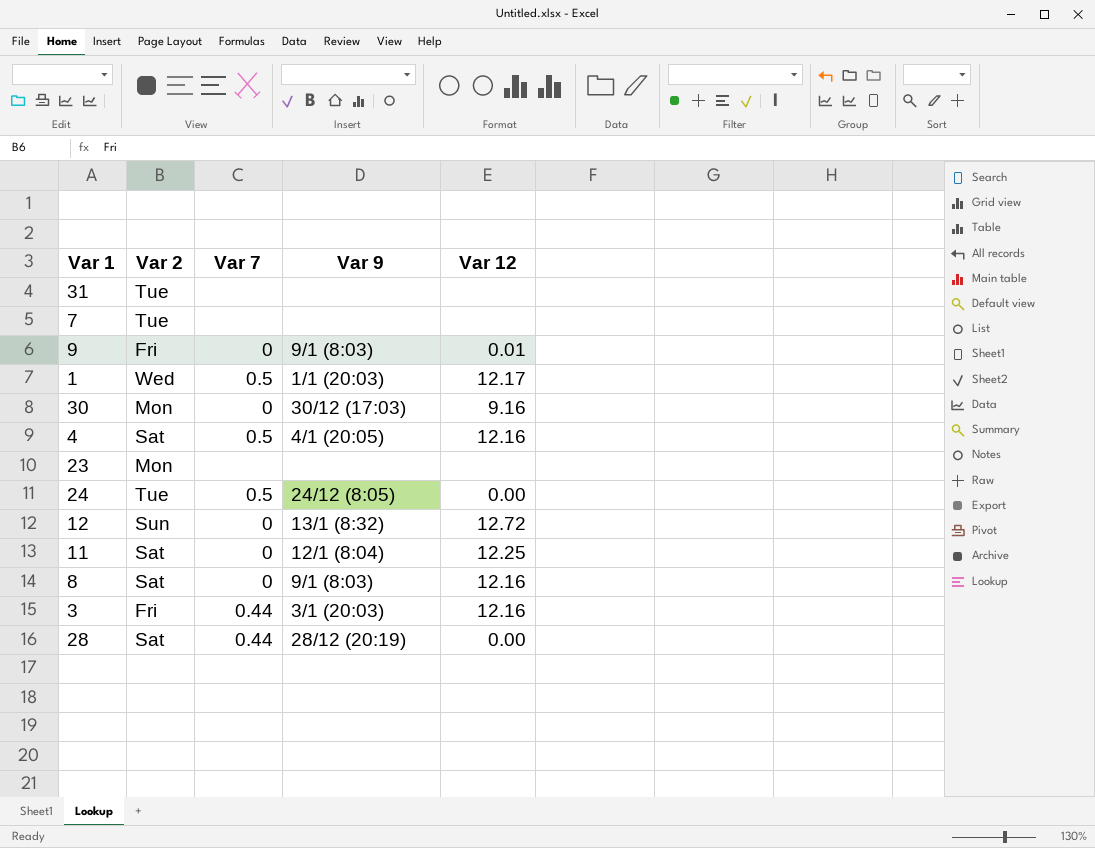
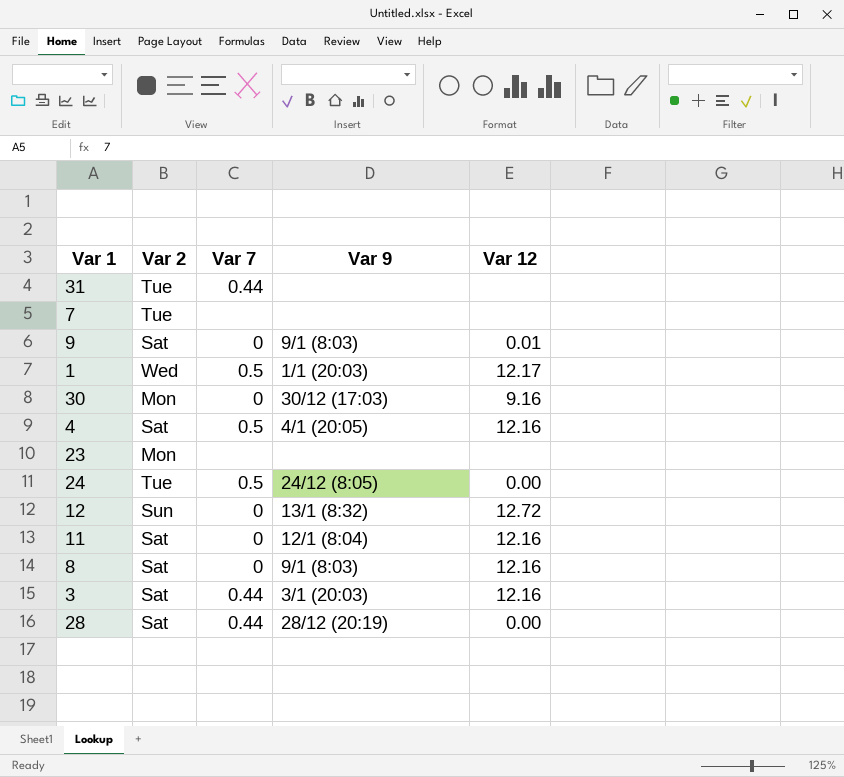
31 | Var 7: none -> 0.44
9 | Var 2: Fri -> Sat
11 | Var 12: 12.25 -> 12.16
3 | Var 2: Fri -> Sat

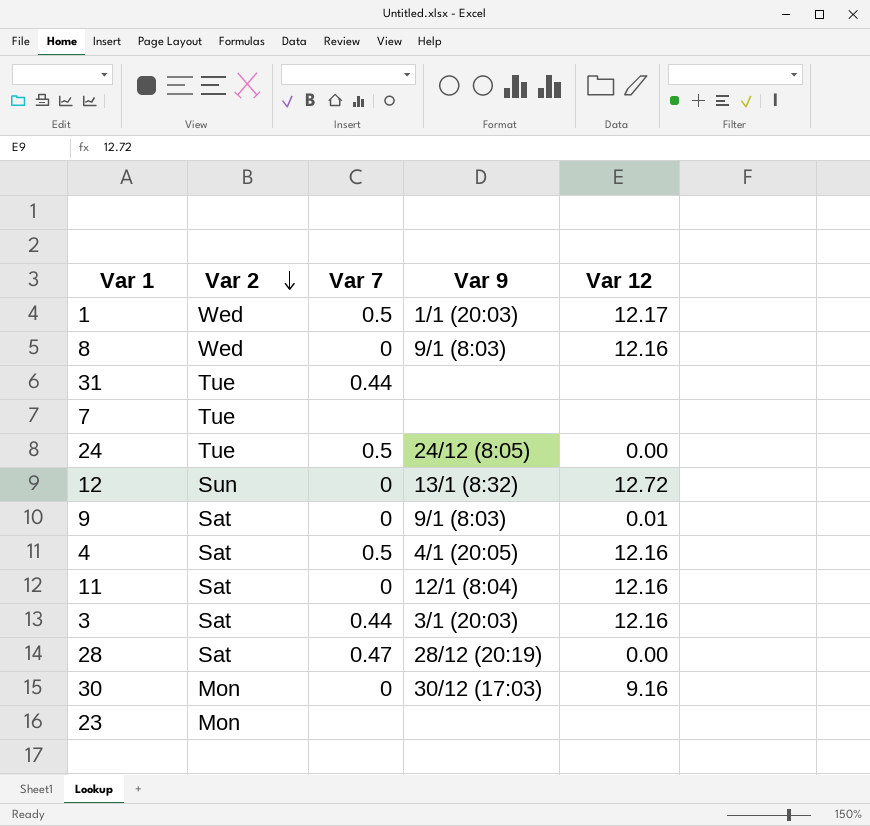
row order: none -> Var 2 descending
8 | Var 2: Sat -> Wed
28 | Var 7: 0.44 -> 0.47

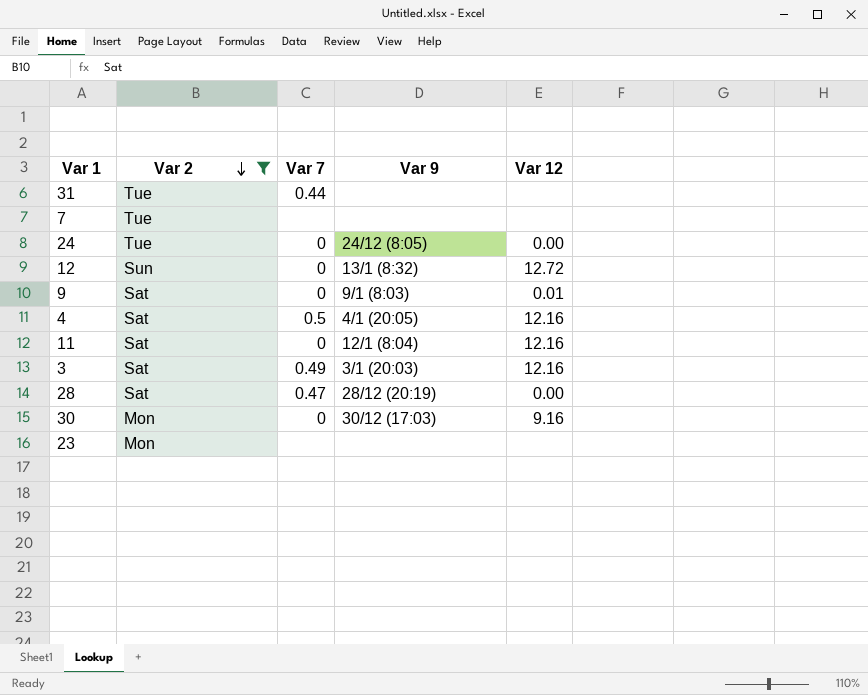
filter: none -> Var 2 != Wed
24 | Var 7: 0.5 -> 0
3 | Var 7: 0.44 -> 0.49

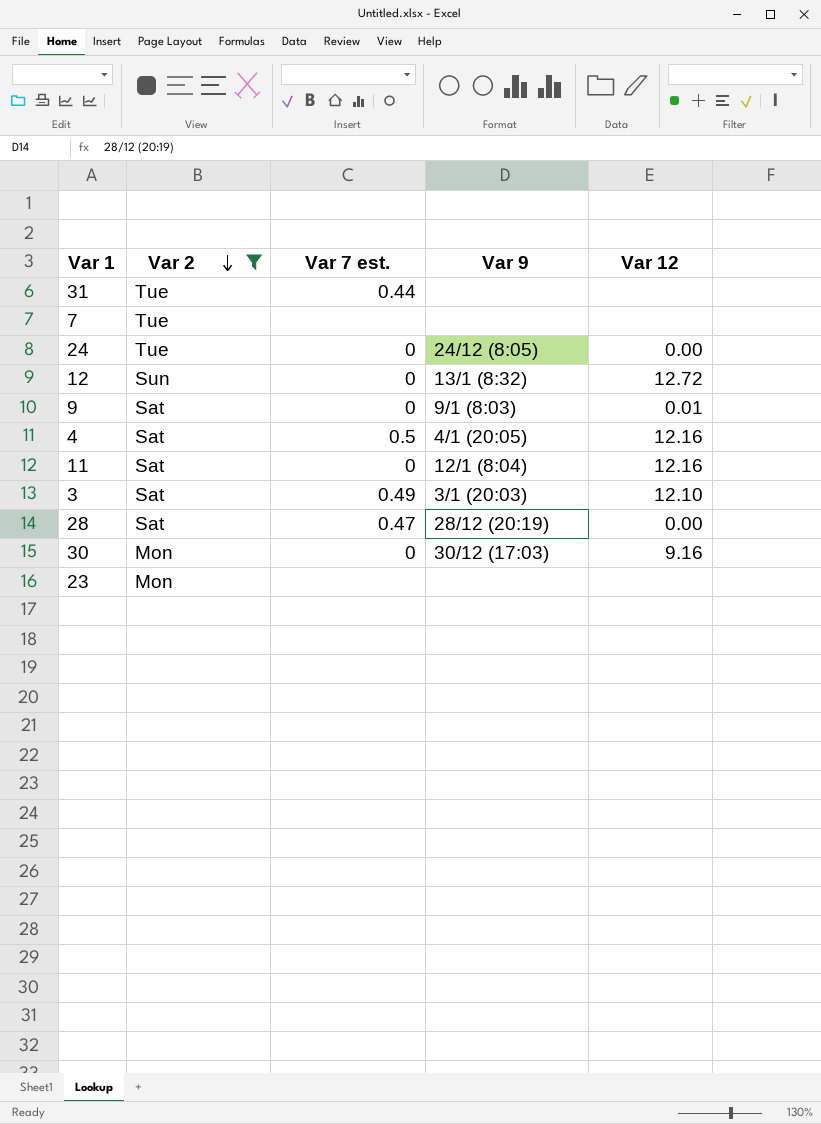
column name: Var 7 -> Var 7 est.
3 | Var 12: 12.16 -> 12.10

